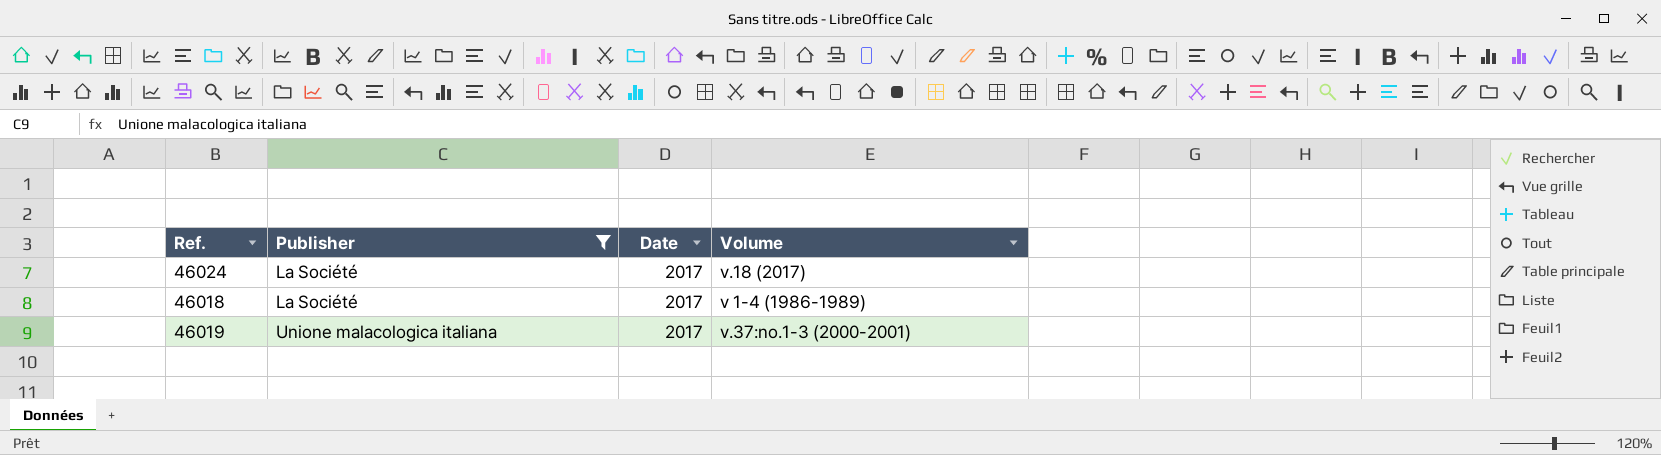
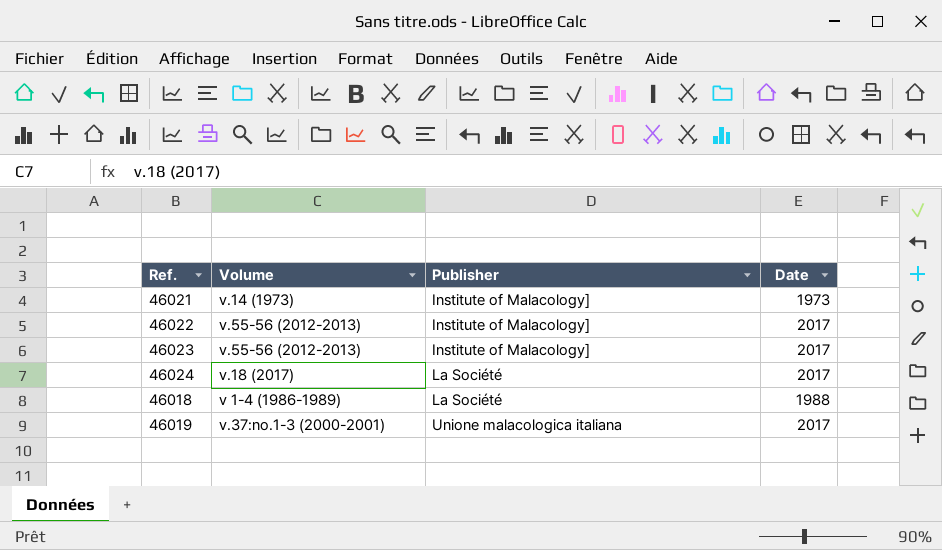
filter: Publisher != Institute of Malacology] -> none
column Volume | position: 4 -> 2
46018 | Date: 2017 -> 1988

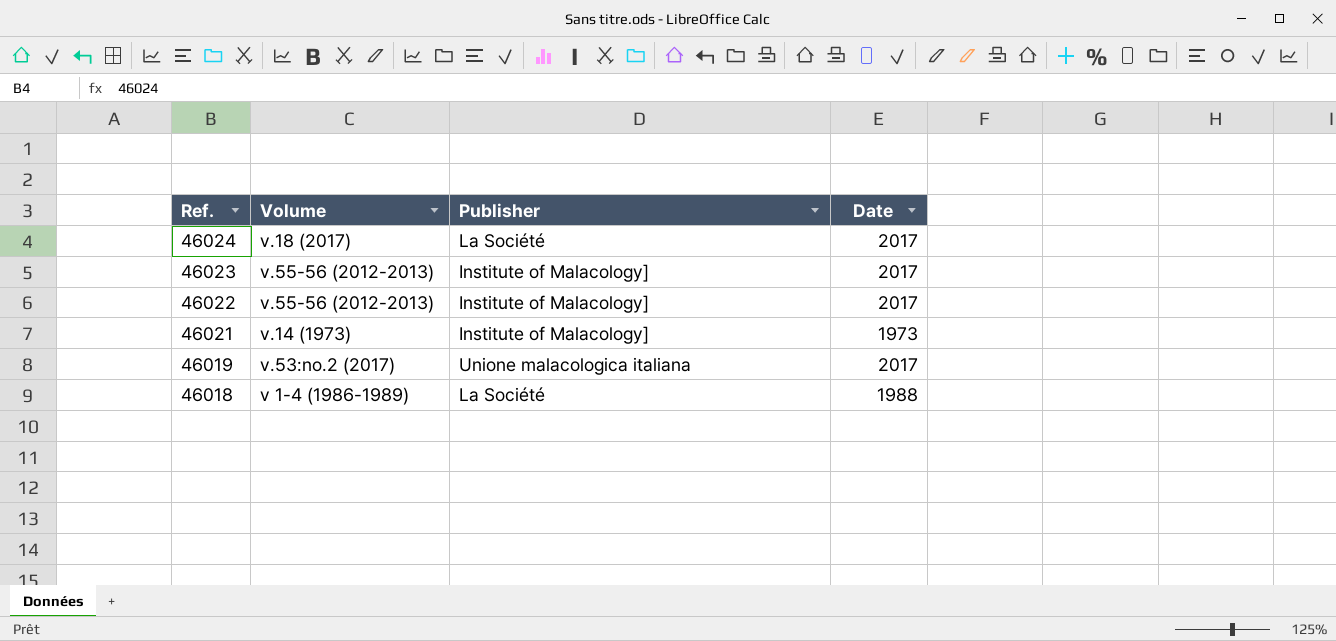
row order: Publisher ascending -> Ref. descending
46019 | Volume: v.37:no.1-3 (2000-2001) -> v.53:no.2 (2017)

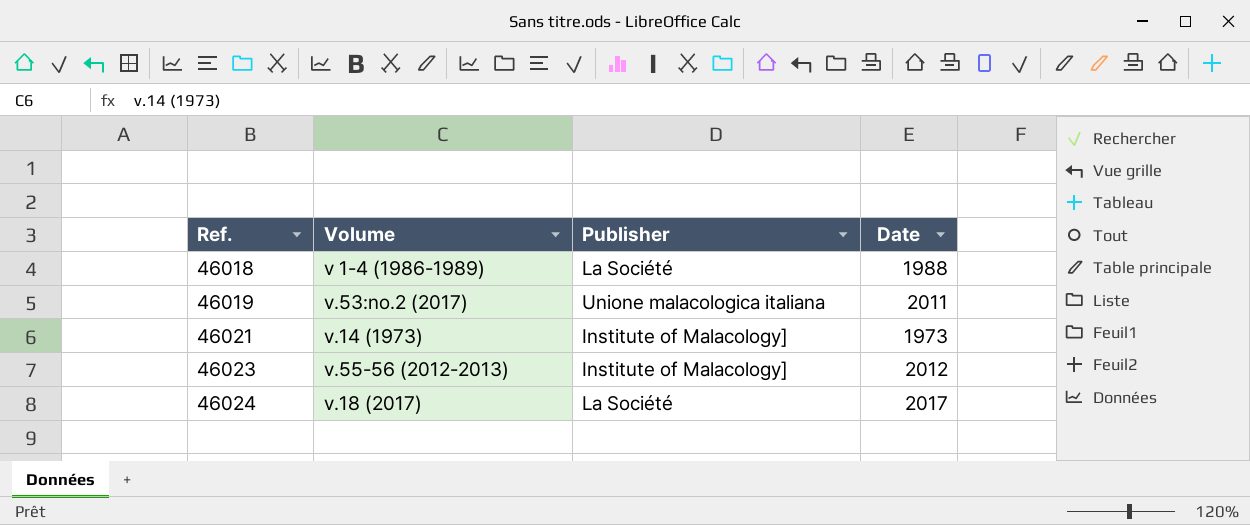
row order: Ref. descending -> Ref. ascending
row 46022: v.55-56 (2012-2013) | Institute of Malacology] | 2017 -> none
46019 | Date: 2017 -> 2011
46023 | Date: 2017 -> 2012

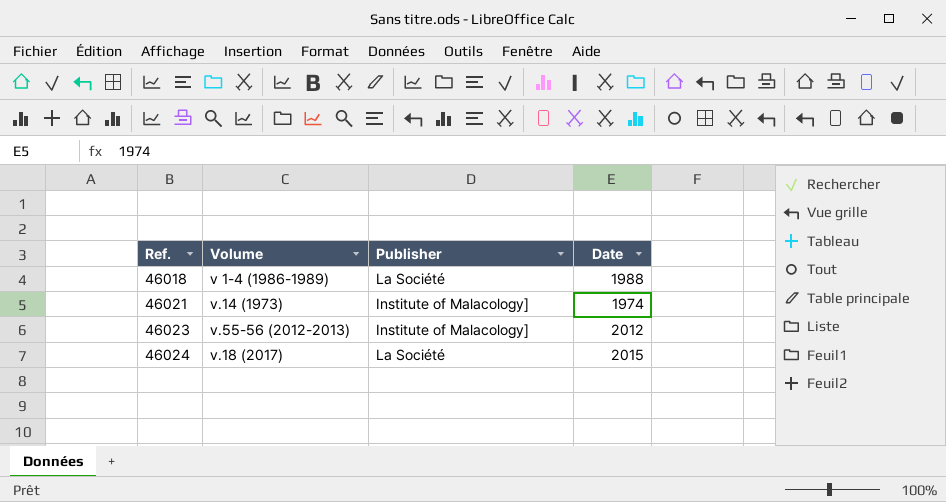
row 46019: v.53:no.2 (2017) | Unione malacologica italiana | 2011 -> none
46021 | Date: 1973 -> 1974
46024 | Date: 2017 -> 2015

